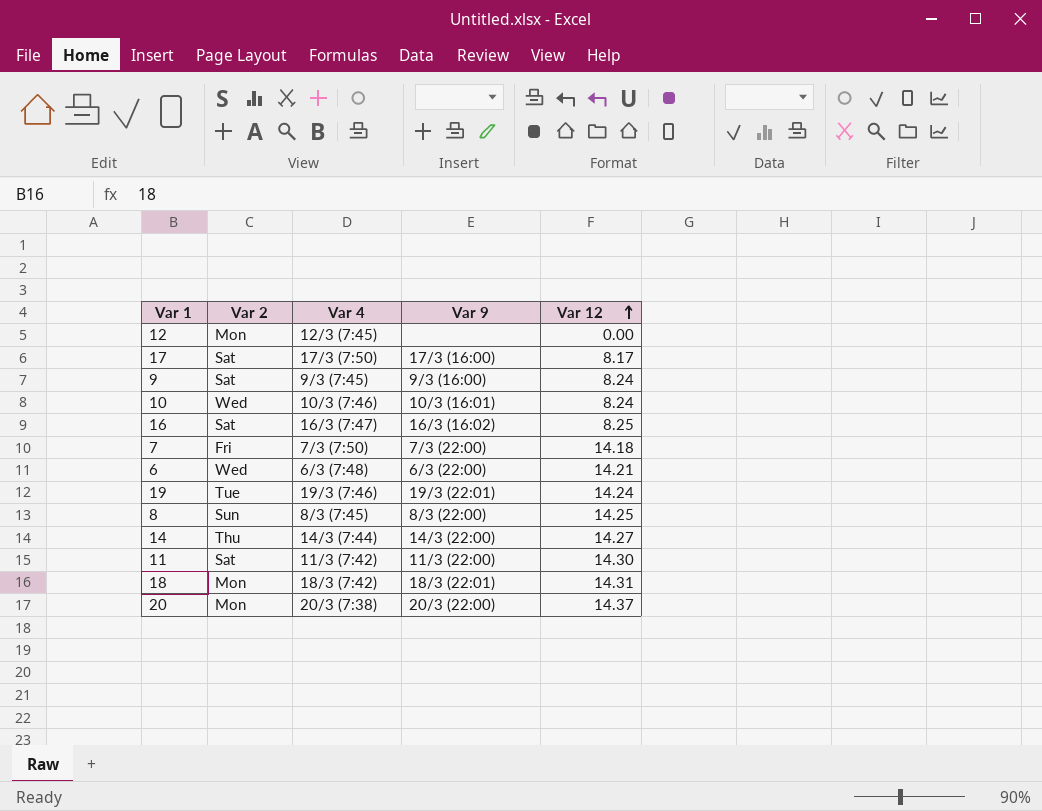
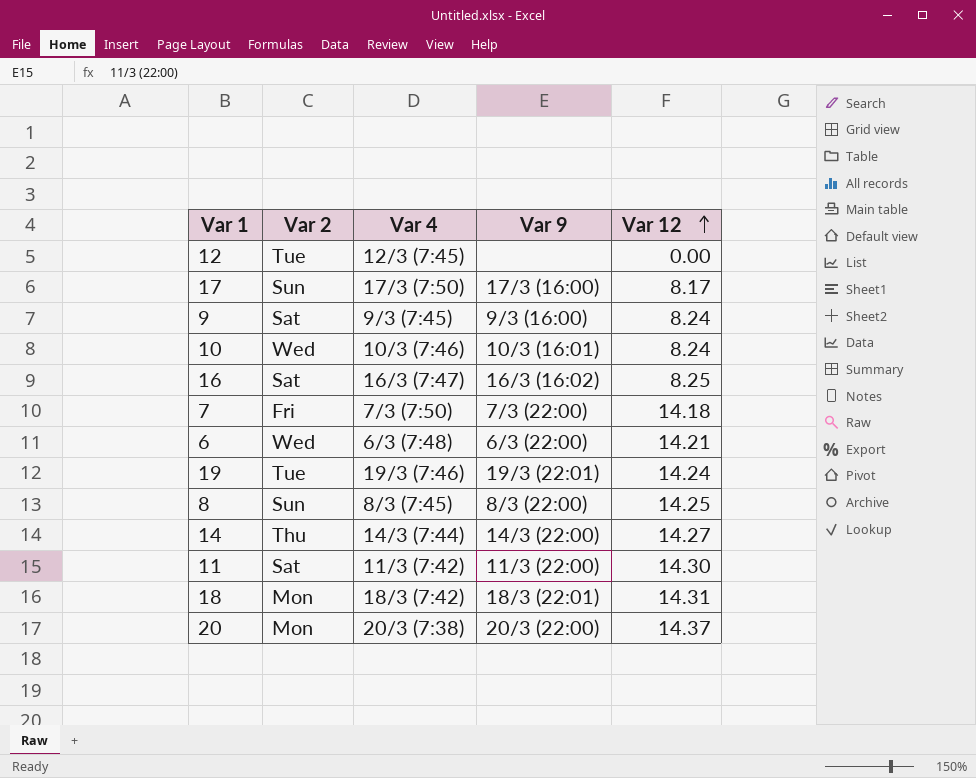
12 | Var 2: Mon -> Tue
17 | Var 2: Sat -> Sun

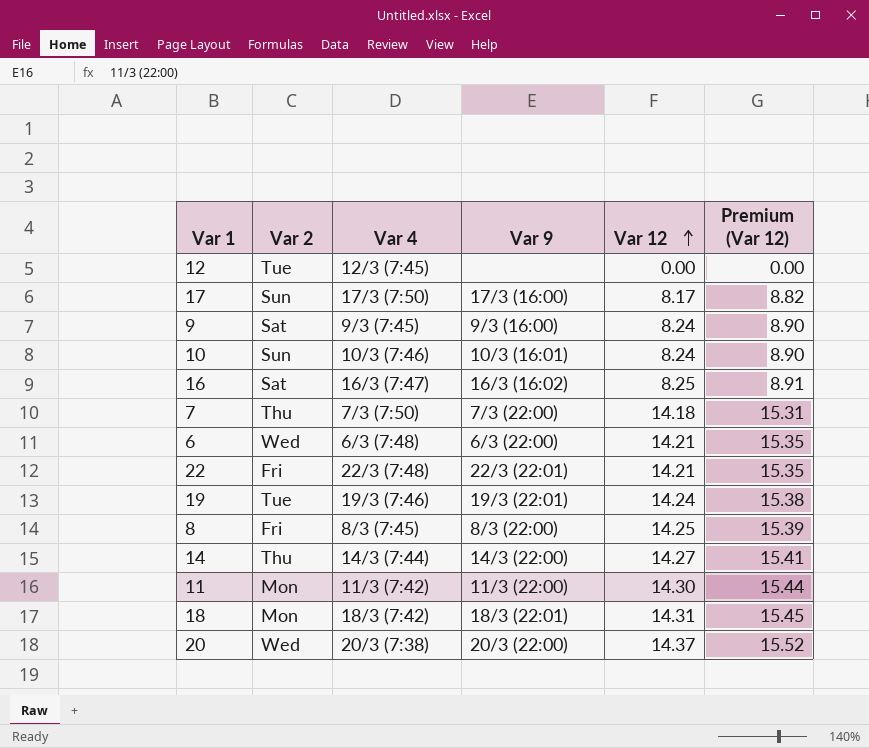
column Premium (Var 12) | formula: none -> [Var 12] * 1.08
10 | Var 2: Wed -> Sun
7 | Var 2: Fri -> Thu
row 22: none -> Fri | 22/3 (7:48) | 22/3 (22:01) | 14.21 | 15.35
8 | Var 2: Sun -> Fri
11 | Var 2: Sat -> Mon
20 | Var 2: Mon -> Wed

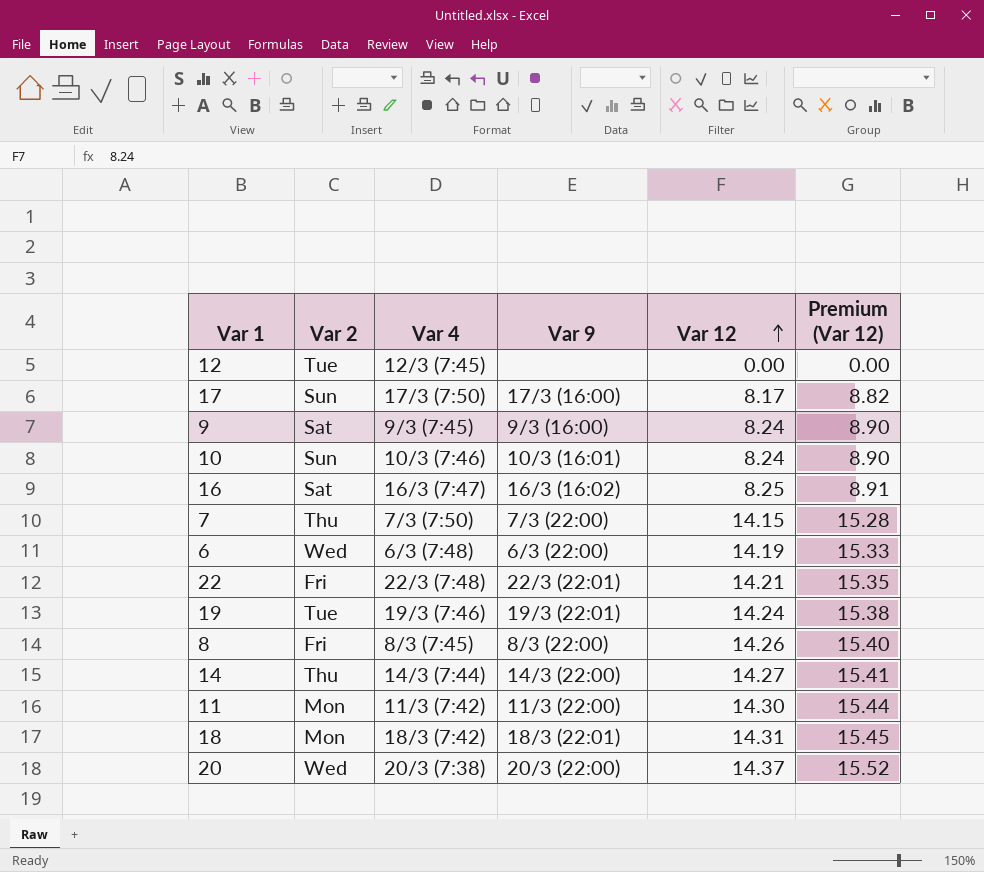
7 | Var 12: 14.18 -> 14.15
7 | Premium (Var 12): 15.31 -> 15.28
6 | Var 12: 14.21 -> 14.19
6 | Premium (Var 12): 15.35 -> 15.33
8 | Var 12: 14.25 -> 14.26
8 | Premium (Var 12): 15.39 -> 15.40

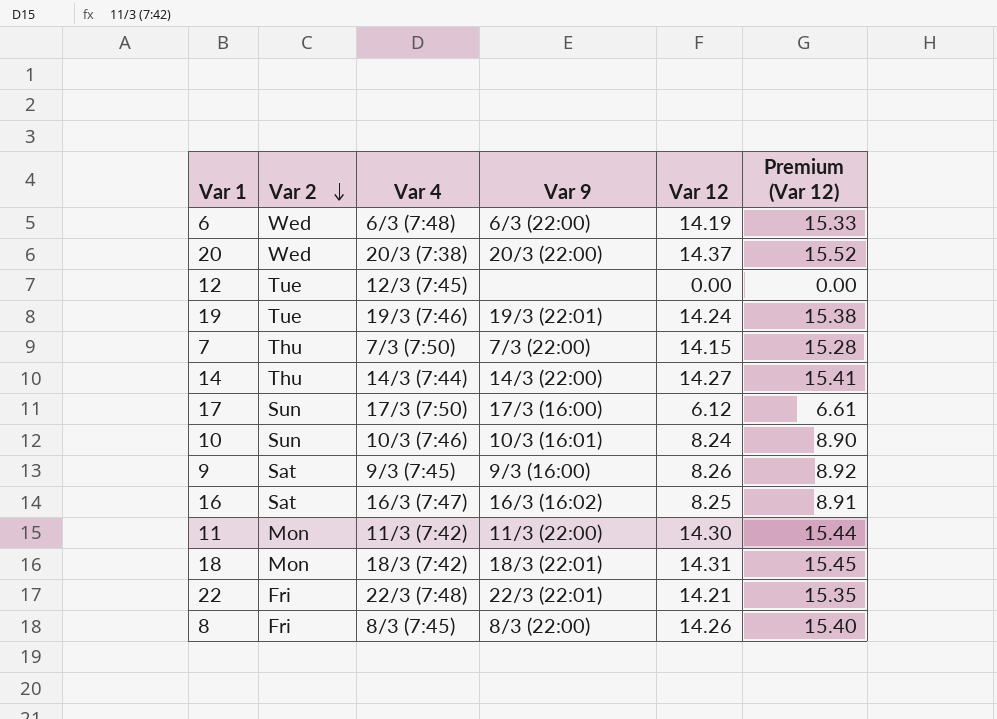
row order: Var 12 ascending -> Var 2 descending
17 | Var 12: 8.17 -> 6.12
17 | Premium (Var 12): 8.82 -> 6.61
9 | Var 12: 8.24 -> 8.26
9 | Premium (Var 12): 8.90 -> 8.92

